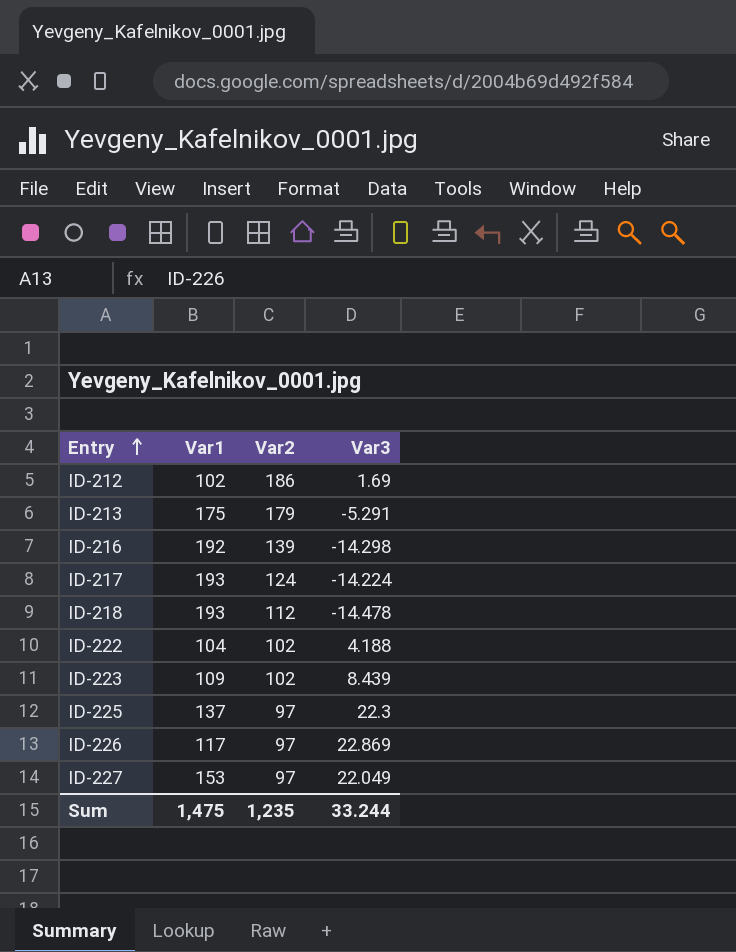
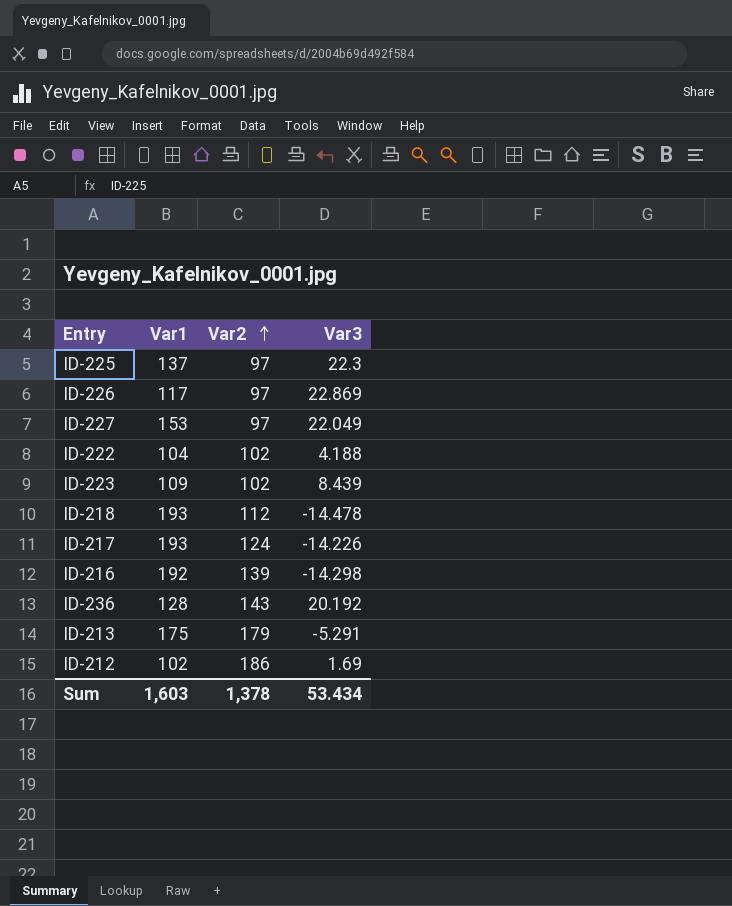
row order: Entry ascending -> Var2 ascending
ID-217 | Var3: -14.224 -> -14.226
row ID-236: none -> 128 | 143 | 20.192
Sum | Var1: 1,475 -> 1,603
Sum | Var2: 1,235 -> 1,378
Sum | Var3: 33.244 -> 53.434

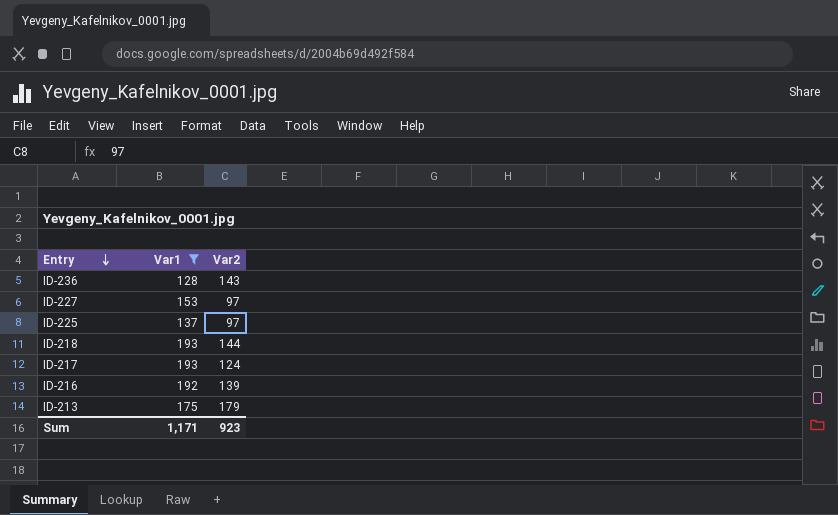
filter: none -> Var1 >= 128
row order: Var2 ascending -> Entry descending
column Var3 | position: 4 -> none
ID-218 | Var2: 112 -> 144
Sum | Var1: 1,603 -> 1,171
Sum | Var2: 1,378 -> 923

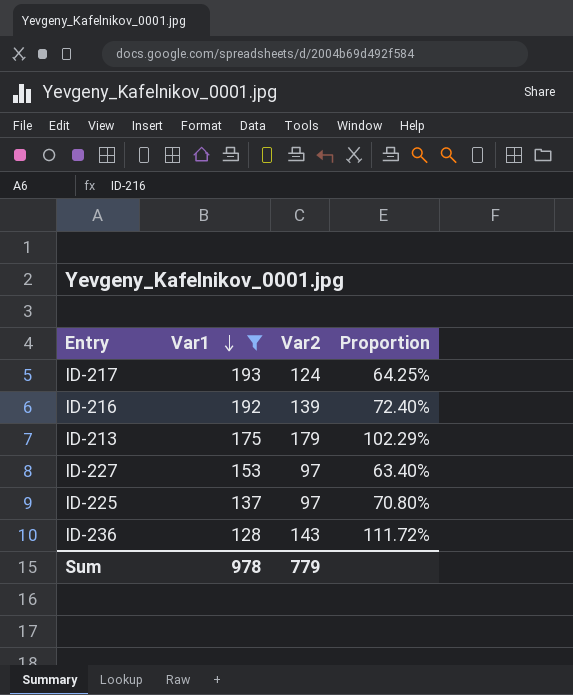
row order: Entry descending -> Var1 descending
column Proportion | formula: none -> [Var2] / [Var1]
row ID-218: 193 | 144 -> none
Sum | Var1: 1,171 -> 978
Sum | Var2: 923 -> 779

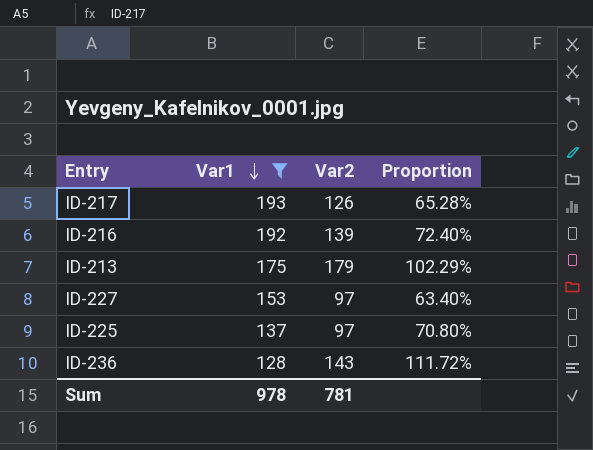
ID-217 | Var2: 124 -> 126
ID-217 | Proportion: 64.25% -> 65.28%
Sum | Var2: 779 -> 781

